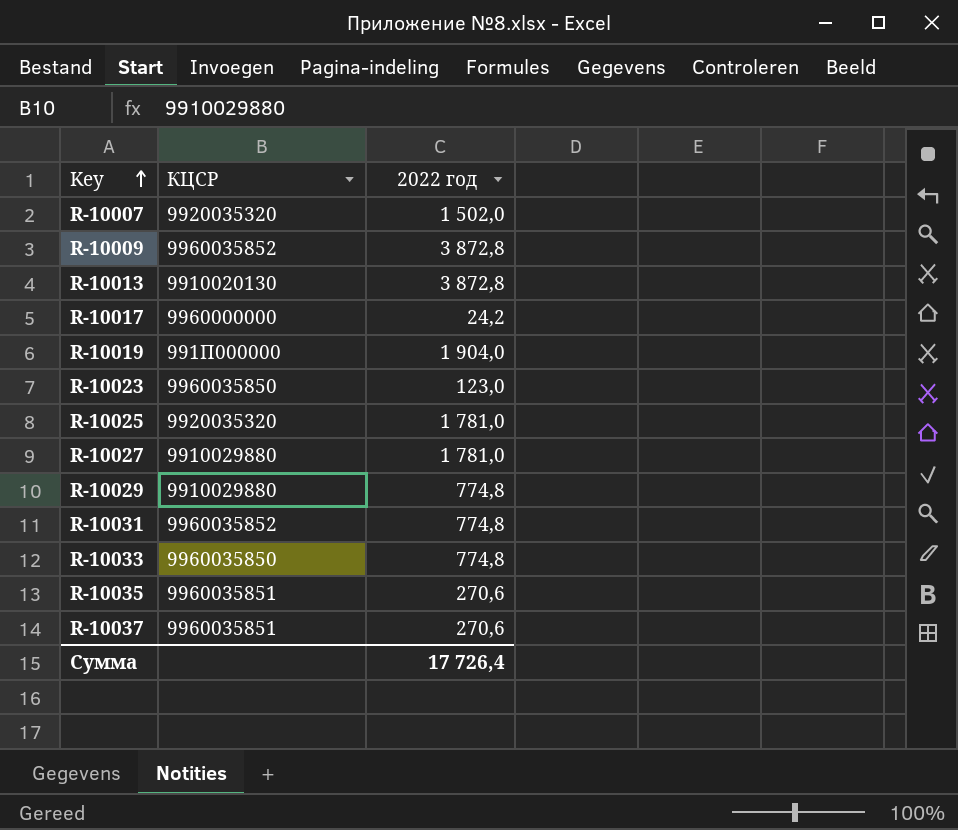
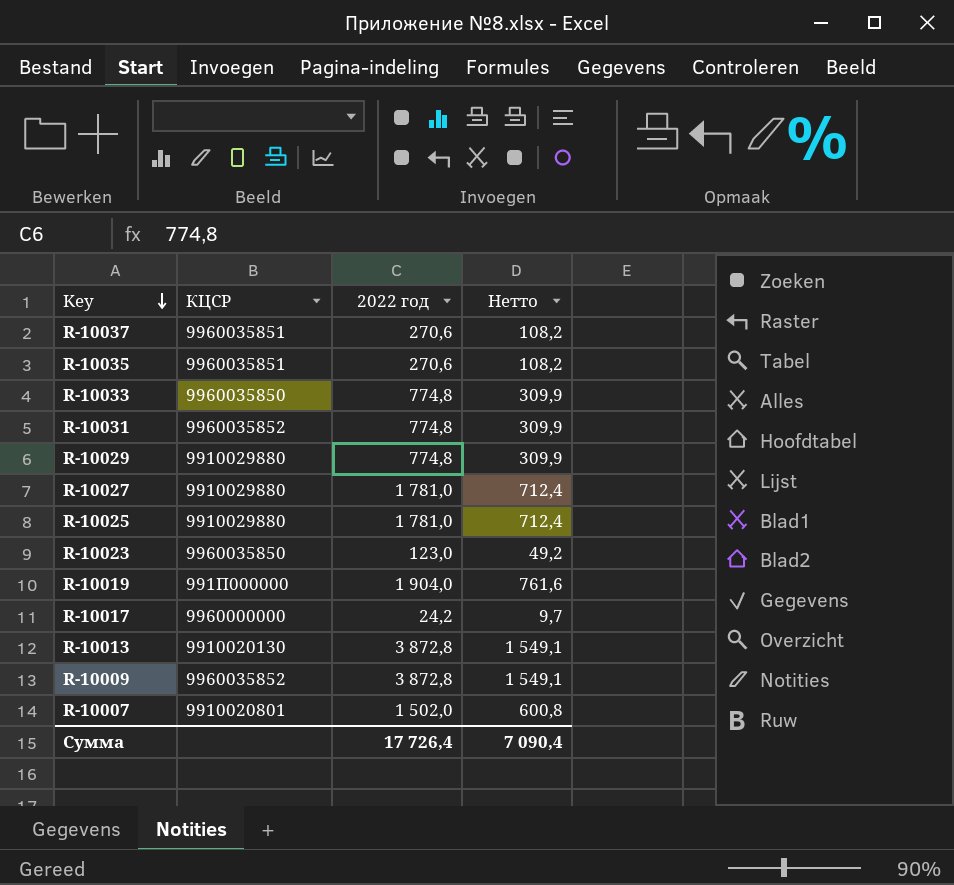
row order: Key ascending -> Key descending
column Нетто | formula: none -> [2022 год] * 0,4
R-10025 | КЦСР: 9920035320 -> 9910029880
R-10007 | КЦСР: 9920035320 -> 9910020801

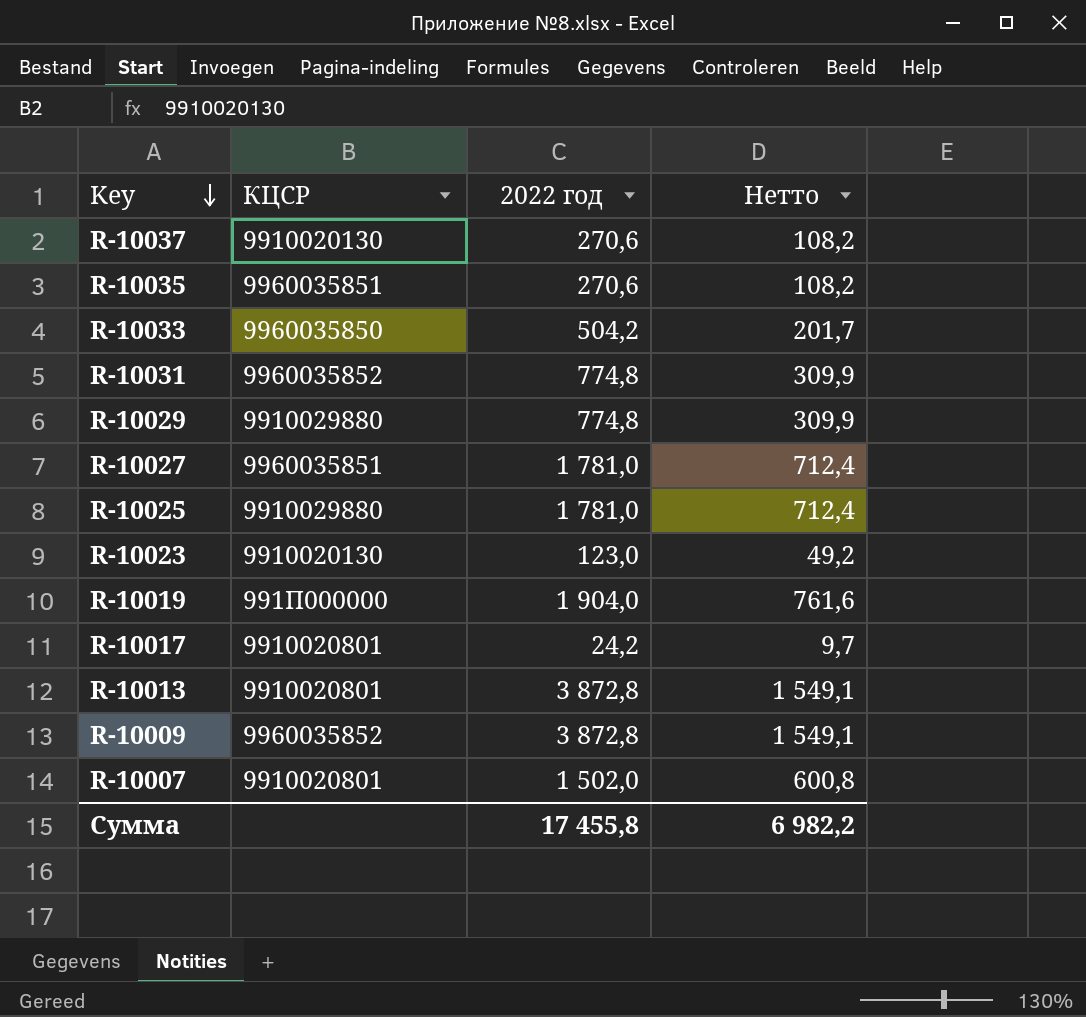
R-10037 | КЦСР: 9960035851 -> 9910020130
R-10033 | 2022 год: 774,8 -> 504,2
R-10033 | Нетто: 309,9 -> 201,7
R-10027 | КЦСР: 9910029880 -> 9960035851
R-10023 | КЦСР: 9960035850 -> 9910020130
R-10017 | КЦСР: 9960000000 -> 9910020801
R-10013 | КЦСР: 9910020130 -> 9910020801
Сумма | 2022 год: 17 726,4 -> 17 455,8
Сумма | Нетто: 7 090,4 -> 6 982,2

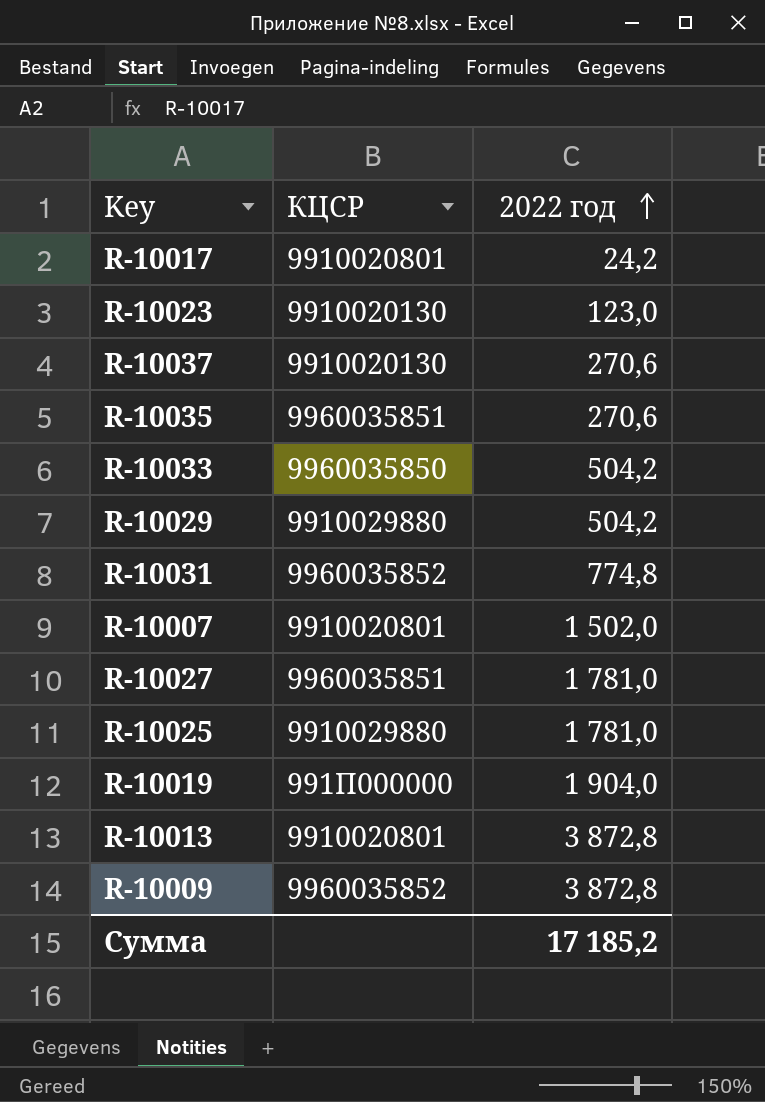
row order: Key descending -> 2022 год ascending
column Нетто | formula: [2022 год] * 0,4 -> none
R-10029 | 2022 год: 774,8 -> 504,2
Сумма | 2022 год: 17 455,8 -> 17 185,2

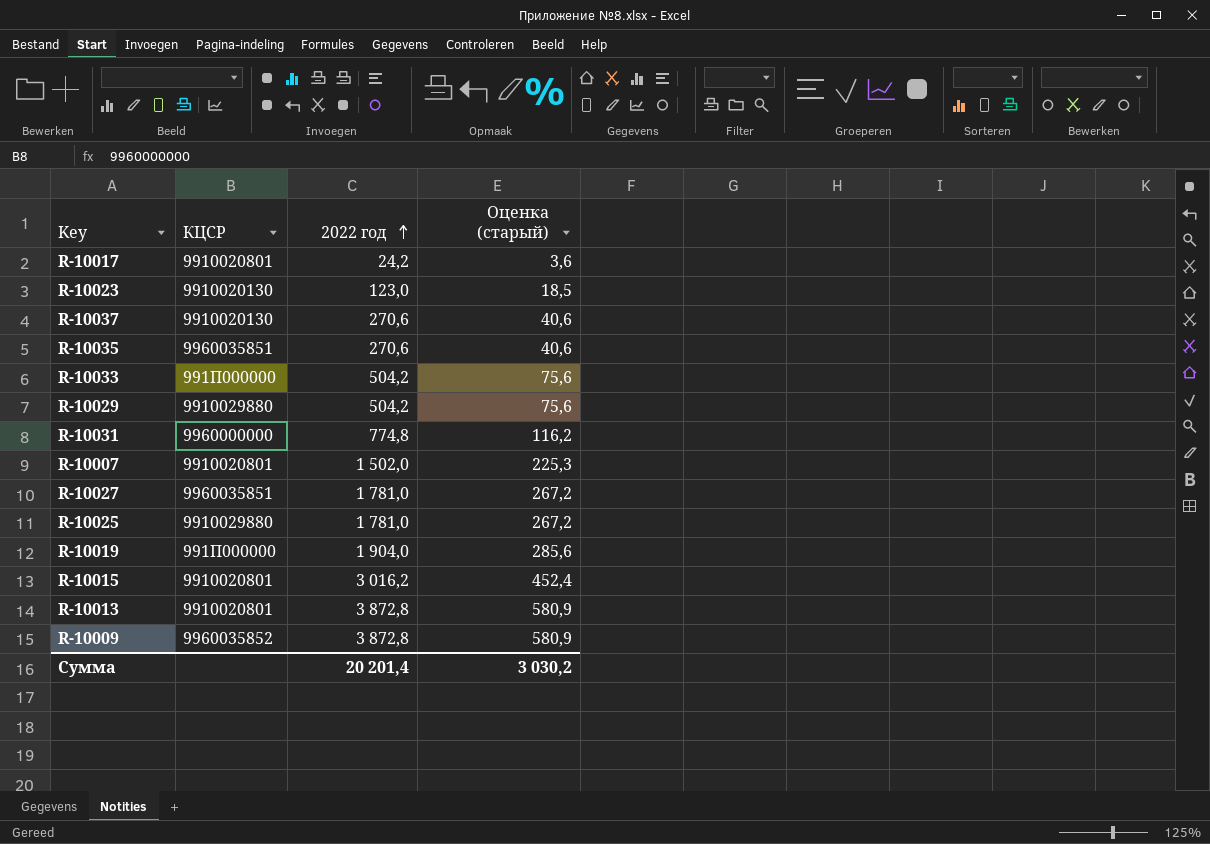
column Оценка (старый) | formula: none -> [2022 год] * 0,15
R-10033 | КЦСР: 9960035850 -> 991П000000
R-10031 | КЦСР: 9960035852 -> 9960000000
row R-10015: none -> 9910020801 | 3 016,2 | 452,4
Сумма | 2022 год: 17 185,2 -> 20 201,4

